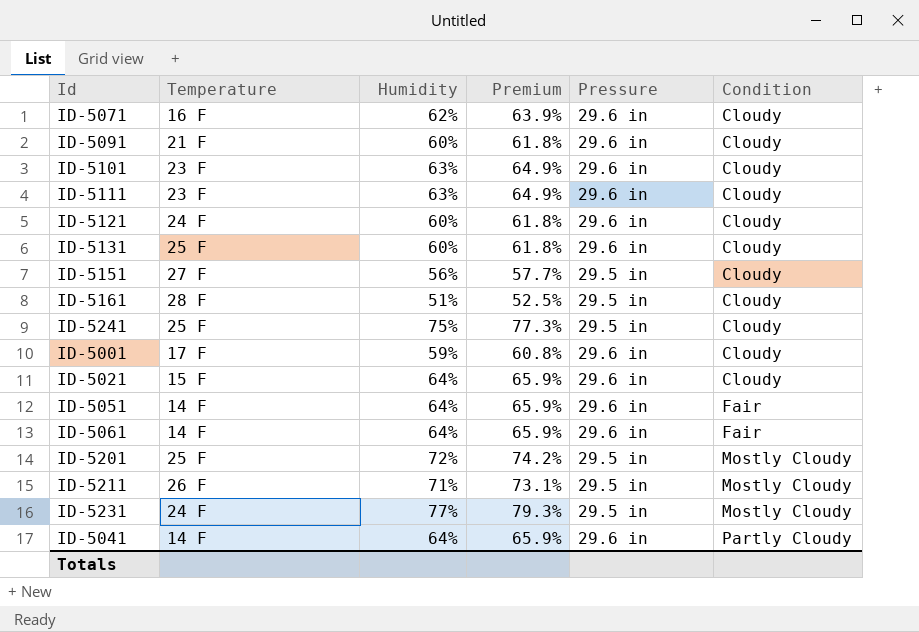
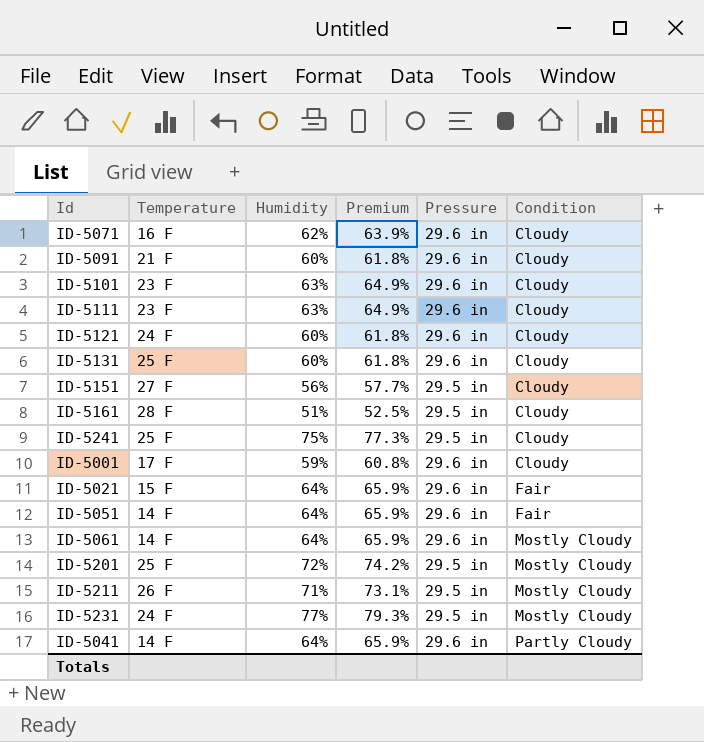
ID-5021 | Condition: Cloudy -> Fair
ID-5061 | Condition: Fair -> Mostly Cloudy

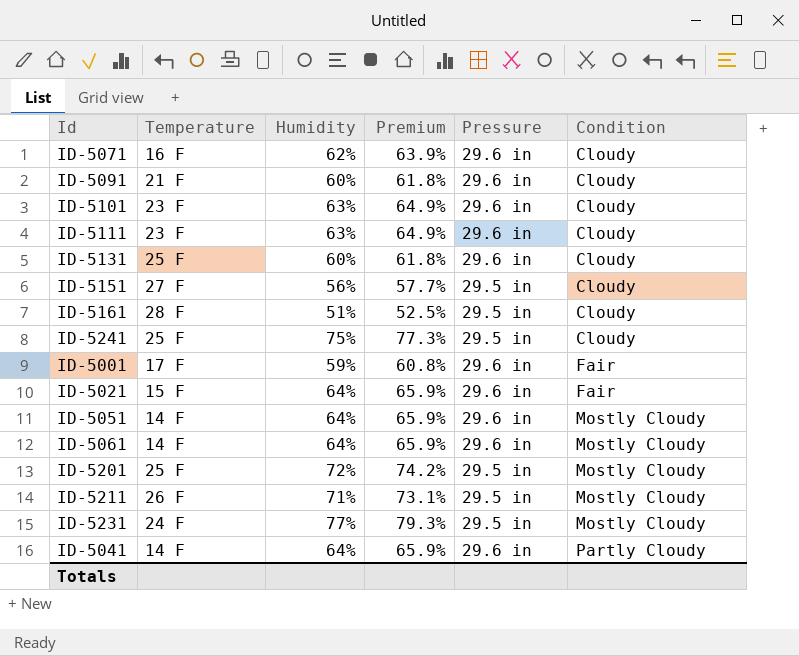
row ID-5121: 24 F | 60% | 61.8% | 29.6 in | Cloudy -> none
ID-5001 | Condition: Cloudy -> Fair
ID-5051 | Condition: Fair -> Mostly Cloudy

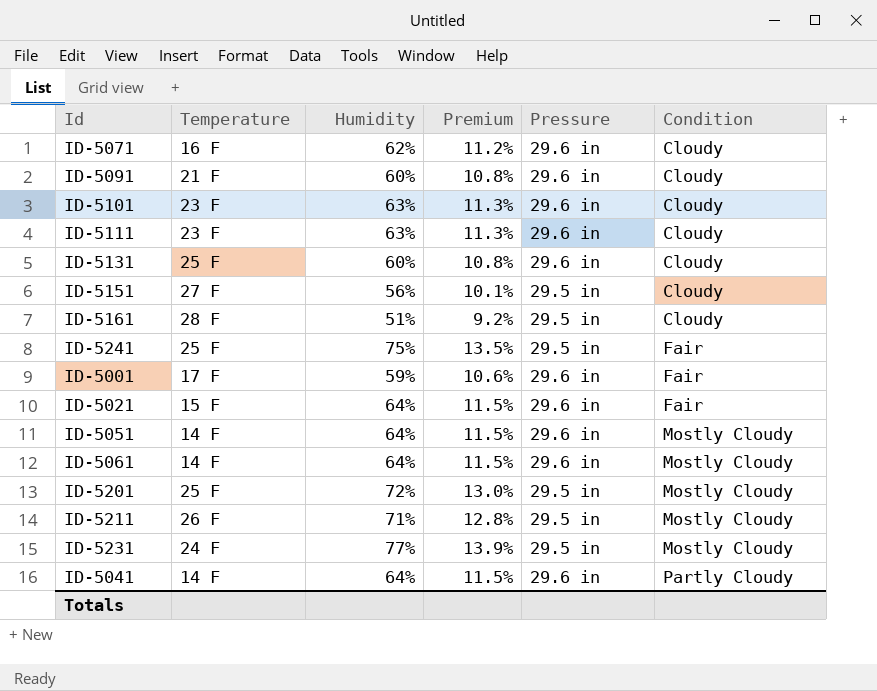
column Premium | formula: [Humidity] * 1.03 -> [Humidity] * 0.18
ID-5241 | Condition: Cloudy -> Fair

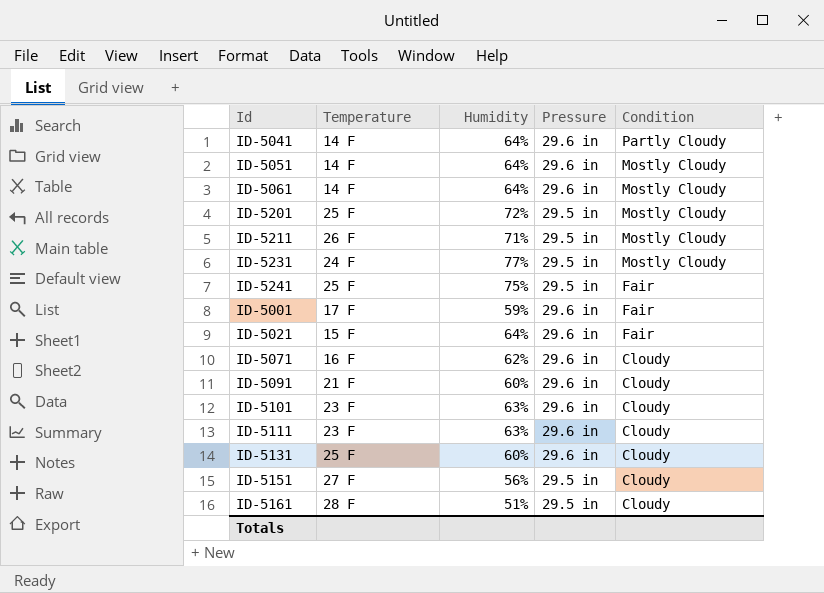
row order: Condition ascending -> Condition descending
column Premium | formula: [Humidity] * 0.18 -> none

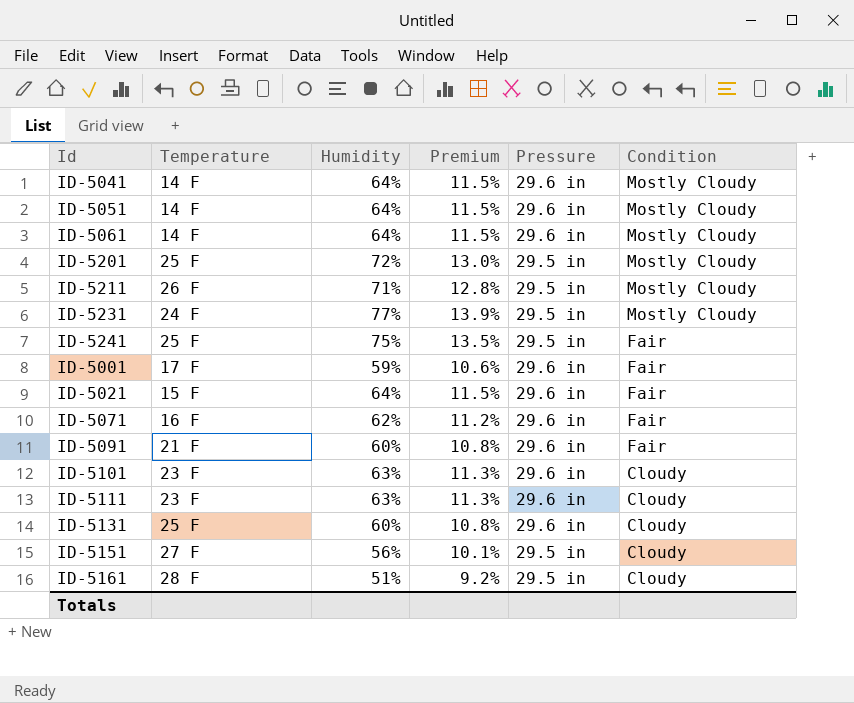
column Premium | formula: none -> [Humidity] * 0.18
ID-5041 | Condition: Partly Cloudy -> Mostly Cloudy
ID-5071 | Condition: Cloudy -> Fair
ID-5091 | Condition: Cloudy -> Fair

